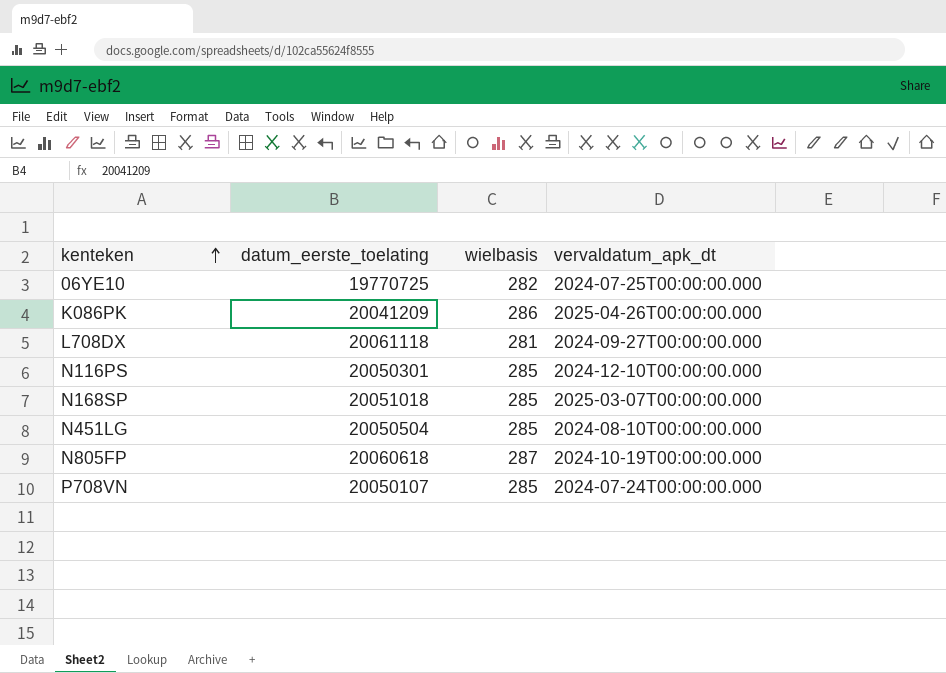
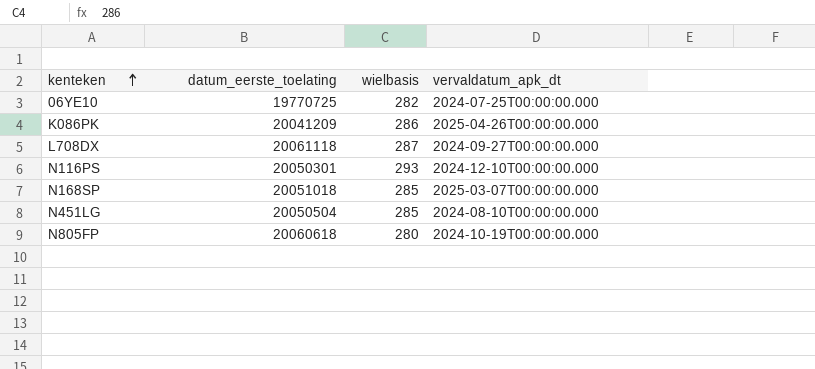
row P708VN: 20050107 | 285 | 2024-07-24T00:00:00.000 -> none
L708DX | wielbasis: 281 -> 287
N116PS | wielbasis: 285 -> 293
N805FP | wielbasis: 287 -> 280

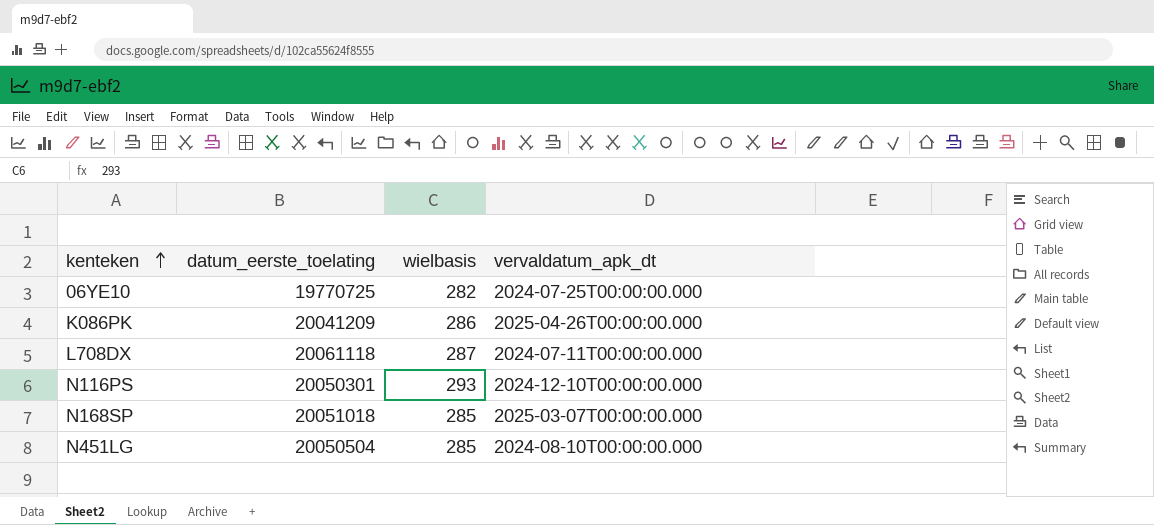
row N805FP: 20060618 | 280 | 2024-10-19T00:00:00.000 -> none
L708DX | vervaldatum_apk_dt: 2024-09-27T00:00:00.000 -> 2024-07-11T00:00:00.000

